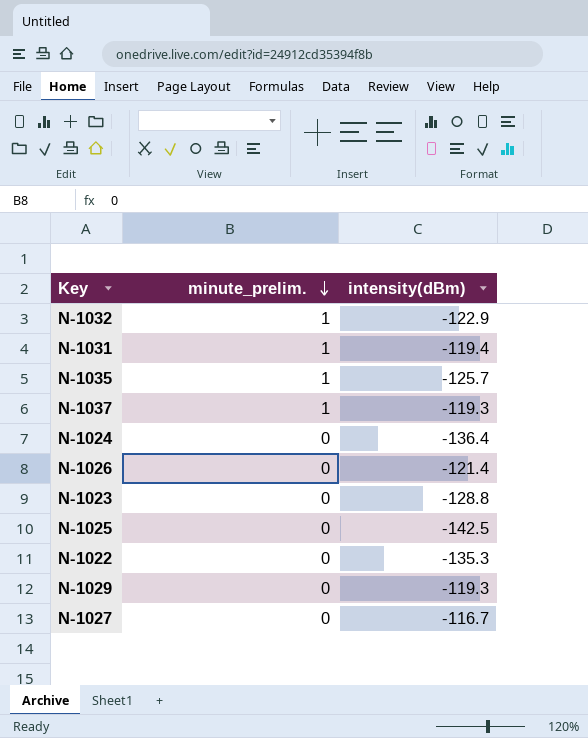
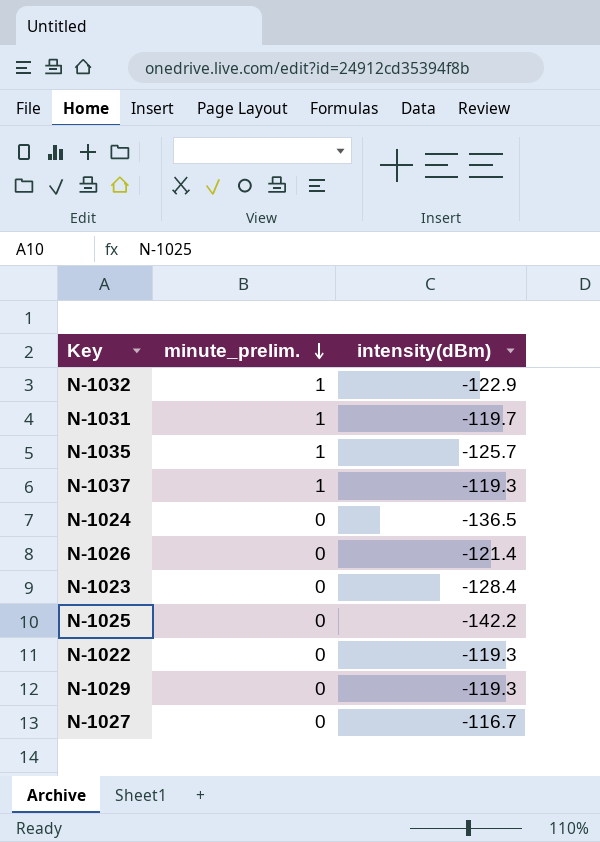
N-1031 | intensity(dBm): -119.4 -> -119.7
N-1024 | intensity(dBm): -136.4 -> -136.5
N-1023 | intensity(dBm): -128.8 -> -128.4
N-1025 | intensity(dBm): -142.5 -> -142.2
N-1022 | intensity(dBm): -135.3 -> -119.3

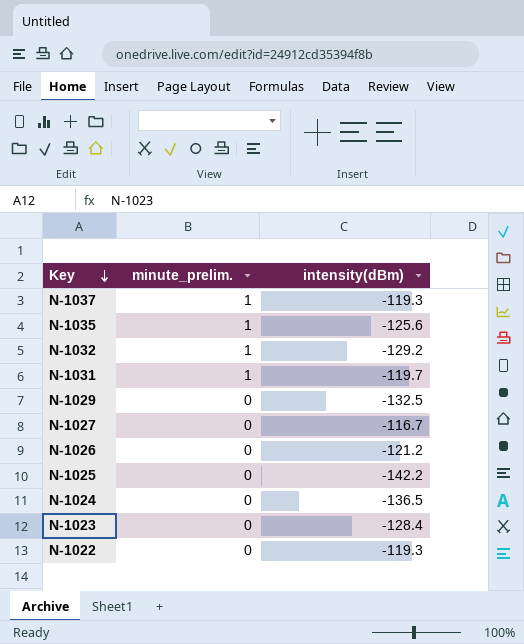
row order: minute_prelim. descending -> Key descending
N-1035 | intensity(dBm): -125.7 -> -125.6
N-1032 | intensity(dBm): -122.9 -> -129.2
N-1029 | intensity(dBm): -119.3 -> -132.5
N-1026 | intensity(dBm): -121.4 -> -121.2

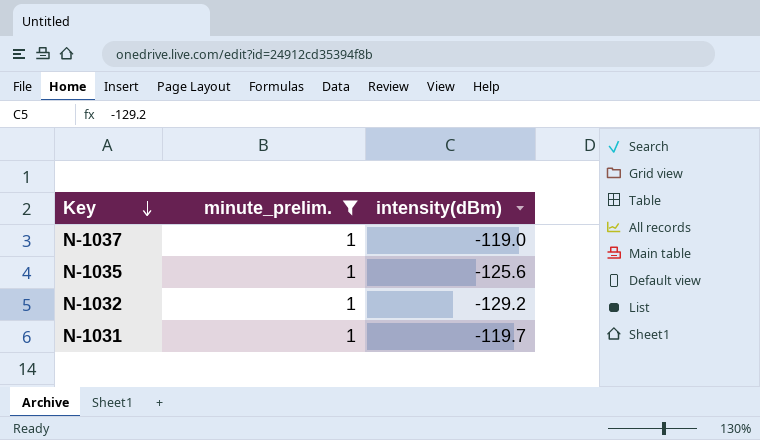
filter: none -> minute_prelim. = 1
N-1037 | intensity(dBm): -119.3 -> -119.0

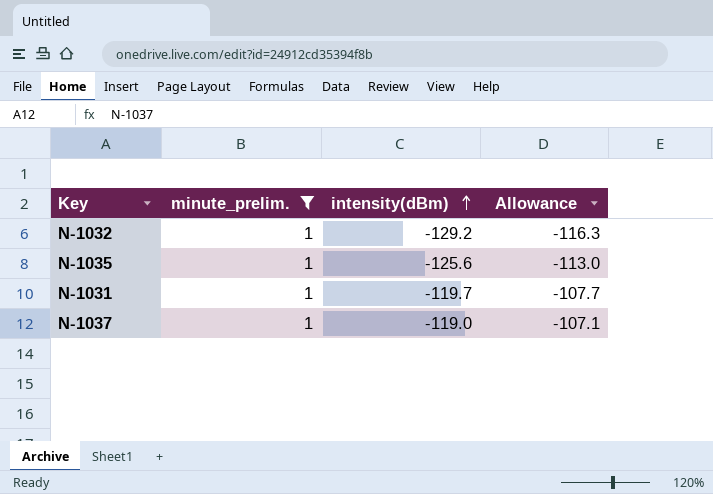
row order: Key descending -> intensity(dBm) ascending
column Allowance | formula: none -> [intensity(dBm)] * 0.9

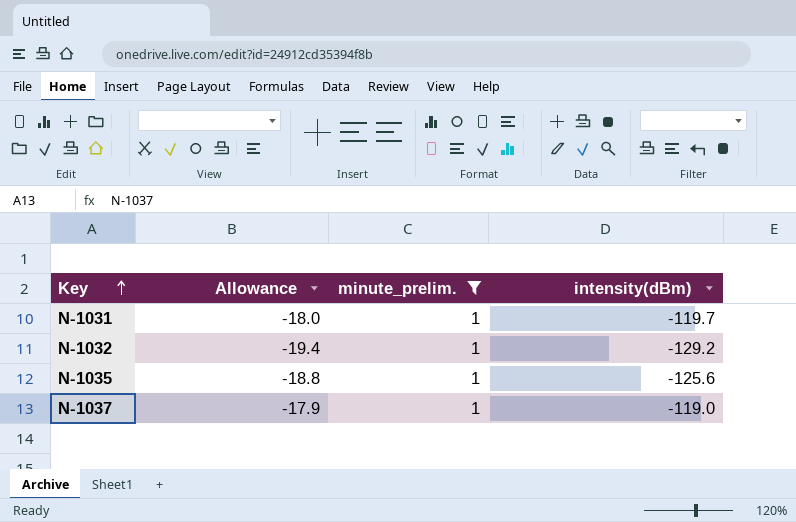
row order: intensity(dBm) ascending -> Key ascending
column Allowance | formula: [intensity(dBm)] * 0.9 -> [intensity(dBm)] * 0.15
column Allowance | position: 4 -> 2

